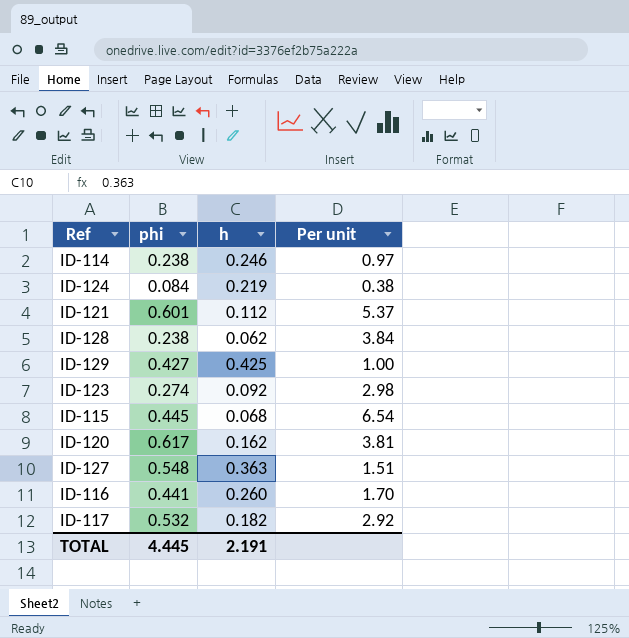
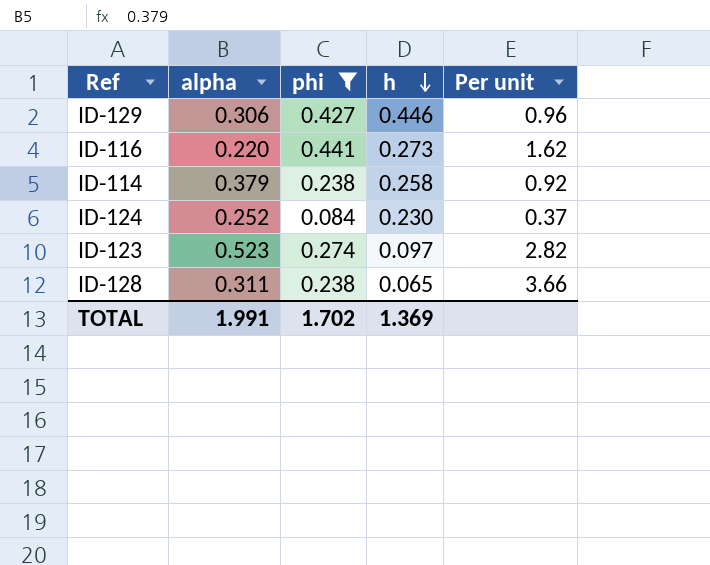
filter: none -> phi <= 0.441
row order: none -> h descending
column alpha | position: none -> 2
ID-129 | h: 0.425 -> 0.446
ID-129 | Per unit: 1.00 -> 0.96
ID-116 | h: 0.260 -> 0.273
ID-116 | Per unit: 1.70 -> 1.62
ID-114 | h: 0.246 -> 0.258
ID-114 | Per unit: 0.97 -> 0.92
ID-124 | h: 0.219 -> 0.230
ID-124 | Per unit: 0.38 -> 0.37
ID-123 | h: 0.092 -> 0.097
ID-123 | Per unit: 2.98 -> 2.82
ID-128 | h: 0.062 -> 0.065
ID-128 | Per unit: 3.84 -> 3.66
TOTAL | phi: 4.445 -> 1.702
TOTAL | h: 2.191 -> 1.369

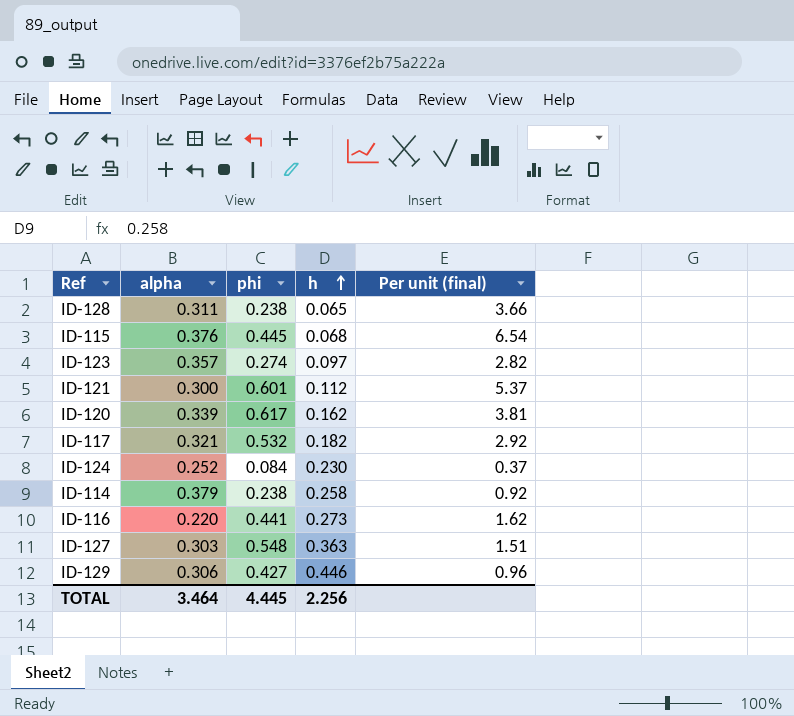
filter: phi <= 0.441 -> none
row order: h descending -> h ascending
column name: Per unit -> Per unit (final)
ID-123 | alpha: 0.523 -> 0.357
TOTAL | alpha: 1.991 -> 3.464
TOTAL | phi: 1.702 -> 4.445
TOTAL | h: 1.369 -> 2.256

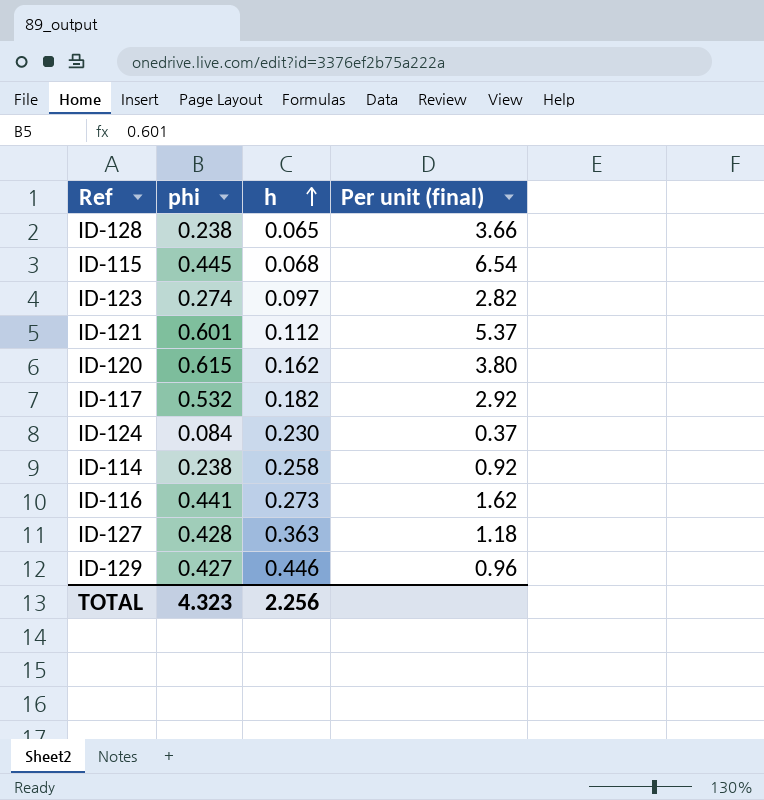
column alpha | position: 2 -> none
ID-120 | phi: 0.617 -> 0.615
ID-120 | Per unit (final): 3.81 -> 3.80
ID-127 | phi: 0.548 -> 0.428
ID-127 | Per unit (final): 1.51 -> 1.18
TOTAL | phi: 4.445 -> 4.323

